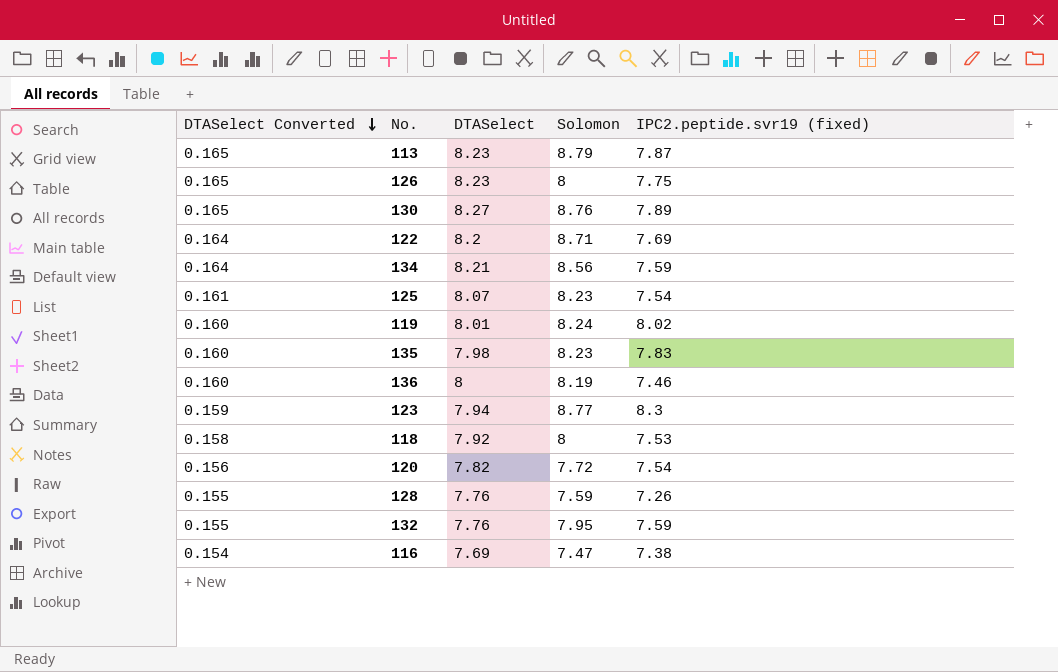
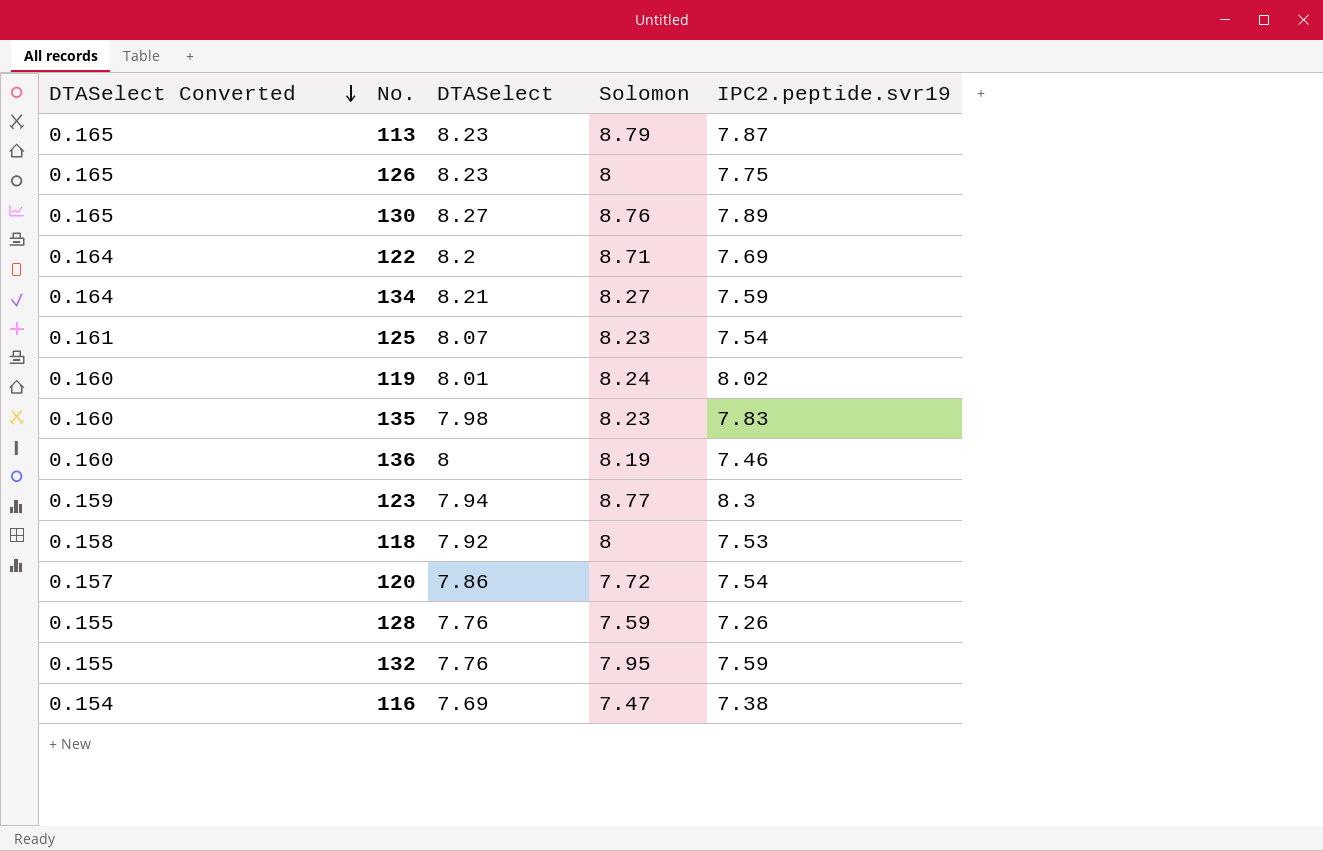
column name: IPC2.peptide.svr19 (fixed) -> IPC2.peptide.svr19
134 | Solomon: 8.56 -> 8.27
120 | DTASelect Converted: 0.156 -> 0.157
120 | DTASelect: 7.82 -> 7.86

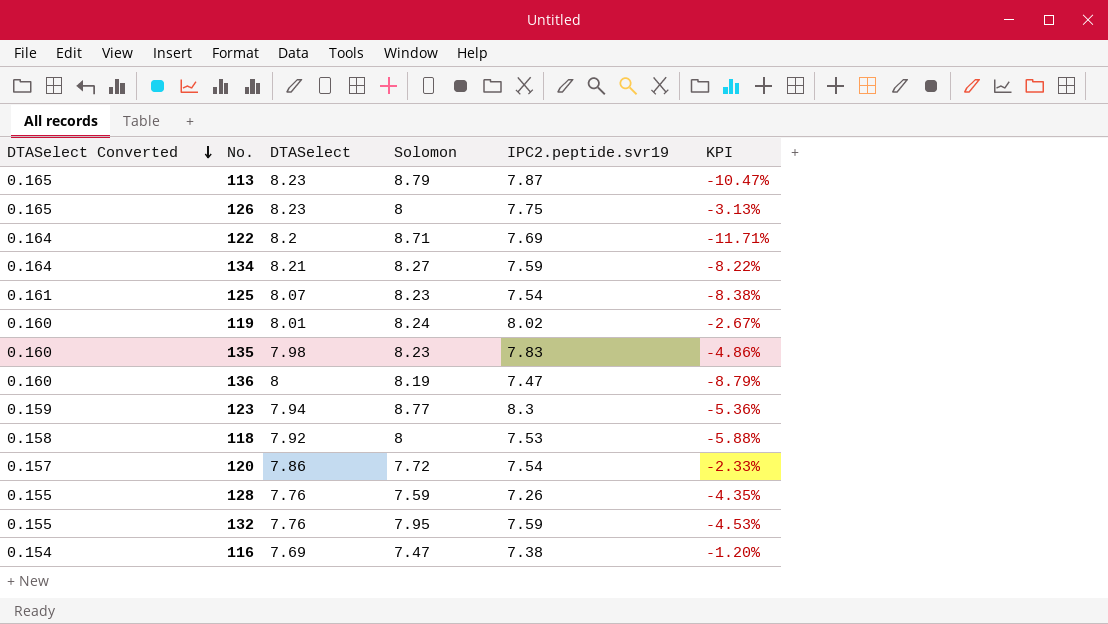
column KPI | formula: none -> ([IPC2.peptide.svr19] - [Solomon]) / [Solomon]
row 130: 0.165 | 8.27 | 8.76 | 7.89 -> none
136 | IPC2.peptide.svr19: 7.46 -> 7.47

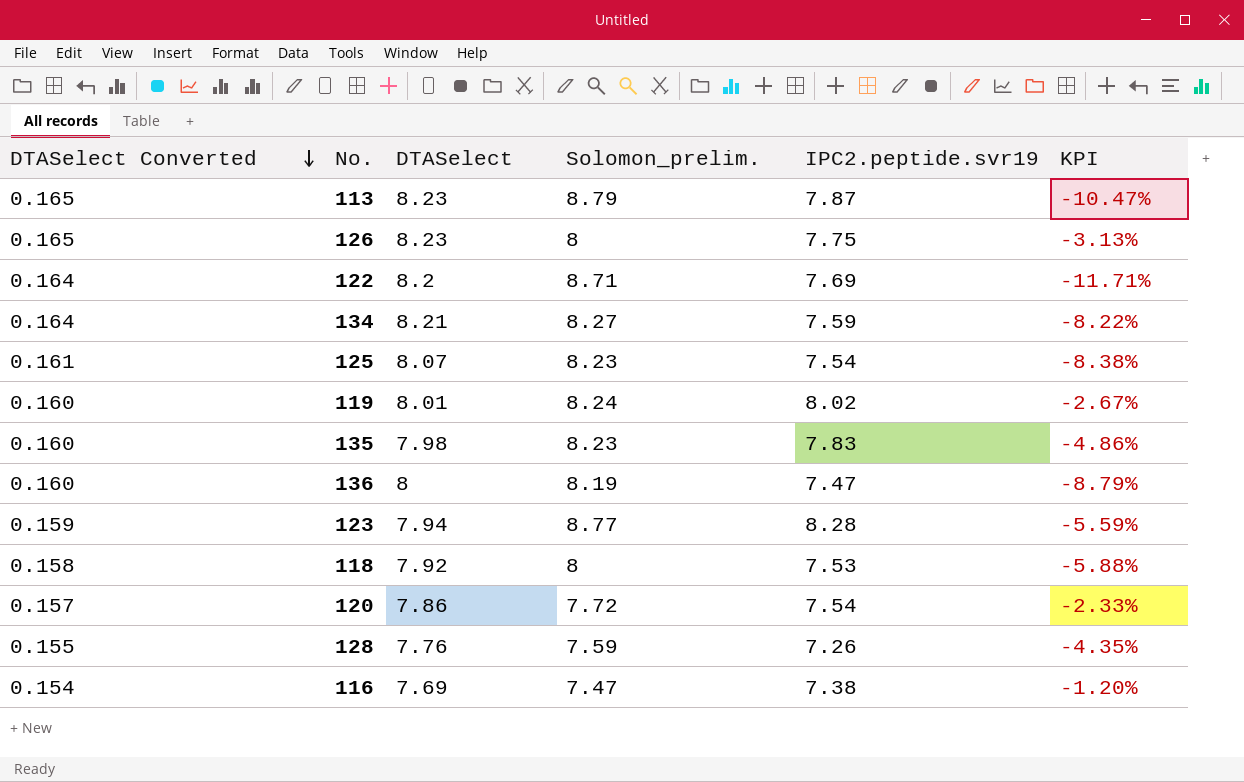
column name: Solomon -> Solomon_prelim.
row 132: 0.155 | 7.76 | 7.95 | 7.59 | -4.53% -> none
123 | IPC2.peptide.svr19: 8.3 -> 8.28
123 | KPI: -5.36% -> -5.59%

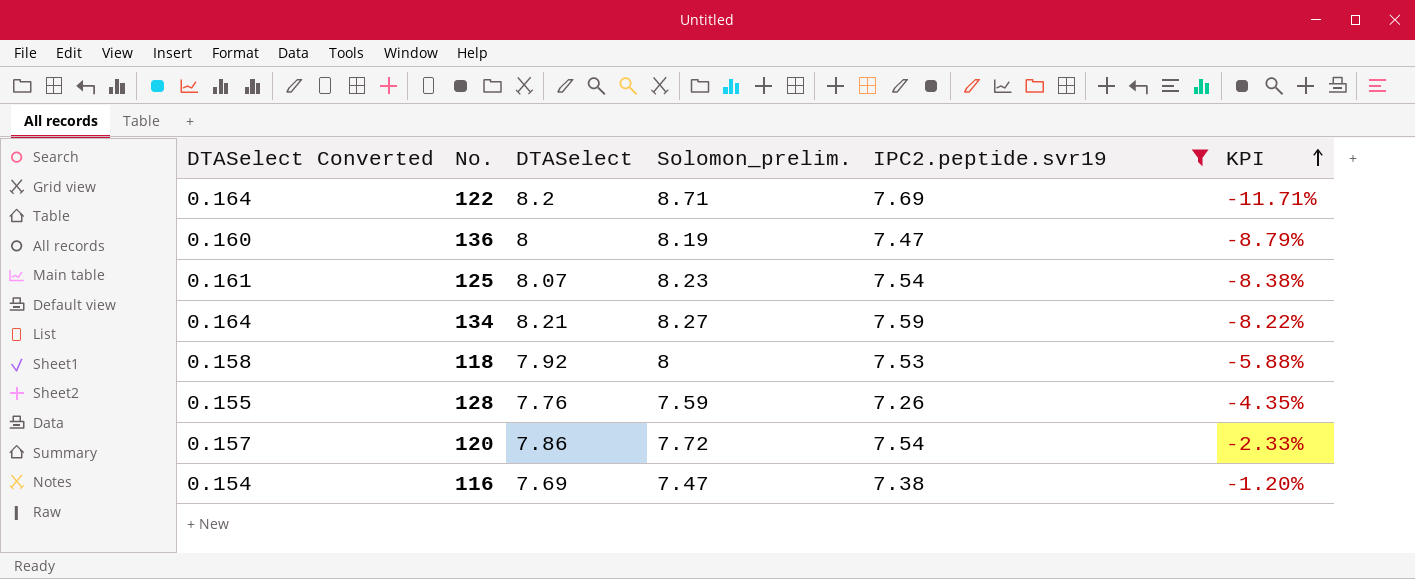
filter: none -> IPC2.peptide.svr19 <= 7.69
row order: DTASelect Converted descending -> KPI ascending

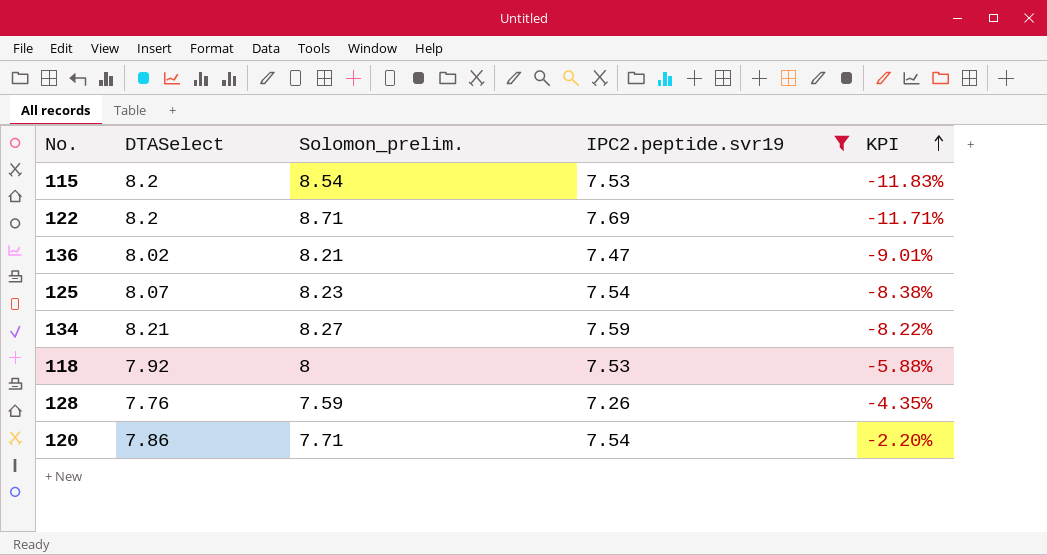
column DTASelect Converted | formula: [DTASelect] * 0.02 -> none
row 116: 0.154 | 7.69 | 7.47 | 7.38 | -1.20% -> none
row 115: none -> 8.2 | 8.54 | 7.53 | -11.83%
136 | DTASelect: 8 -> 8.02
136 | Solomon_prelim.: 8.19 -> 8.21
136 | KPI: -8.79% -> -9.01%
120 | Solomon_prelim.: 7.72 -> 7.71
120 | KPI: -2.33% -> -2.20%

